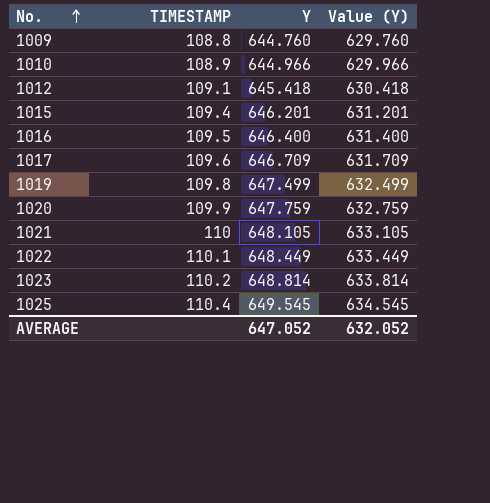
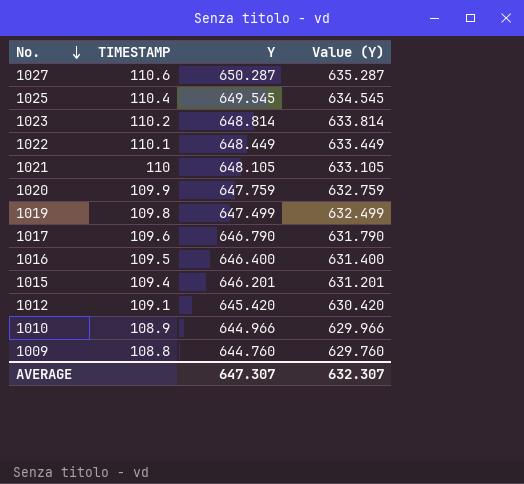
row order: No. ascending -> No. descending
row 1027: none -> 110.6 | 650.287 | 635.287
1017 | Y: 646.709 -> 646.790
1017 | Value (Y): 631.709 -> 631.790
1012 | Y: 645.418 -> 645.420
1012 | Value (Y): 630.418 -> 630.420
AVERAGE | Y: 647.052 -> 647.307
AVERAGE | Value (Y): 632.052 -> 632.307

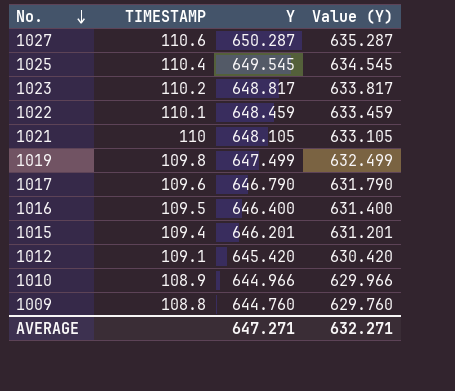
row 1020: 109.9 | 647.759 | 632.759 -> none
1023 | Y: 648.814 -> 648.817
1023 | Value (Y): 633.814 -> 633.817
1022 | Y: 648.449 -> 648.459
1022 | Value (Y): 633.449 -> 633.459
AVERAGE | Y: 647.307 -> 647.271
AVERAGE | Value (Y): 632.307 -> 632.271

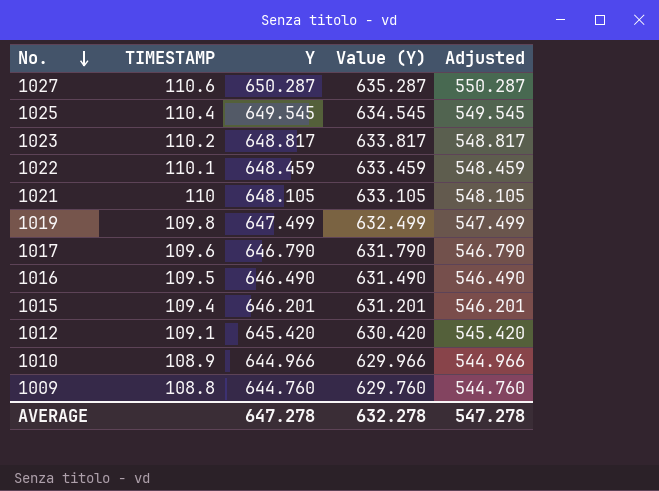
column Adjusted | formula: none -> [Y] - 100
1016 | Y: 646.400 -> 646.490
1016 | Value (Y): 631.400 -> 631.490
AVERAGE | Y: 647.271 -> 647.278
AVERAGE | Value (Y): 632.271 -> 632.278

